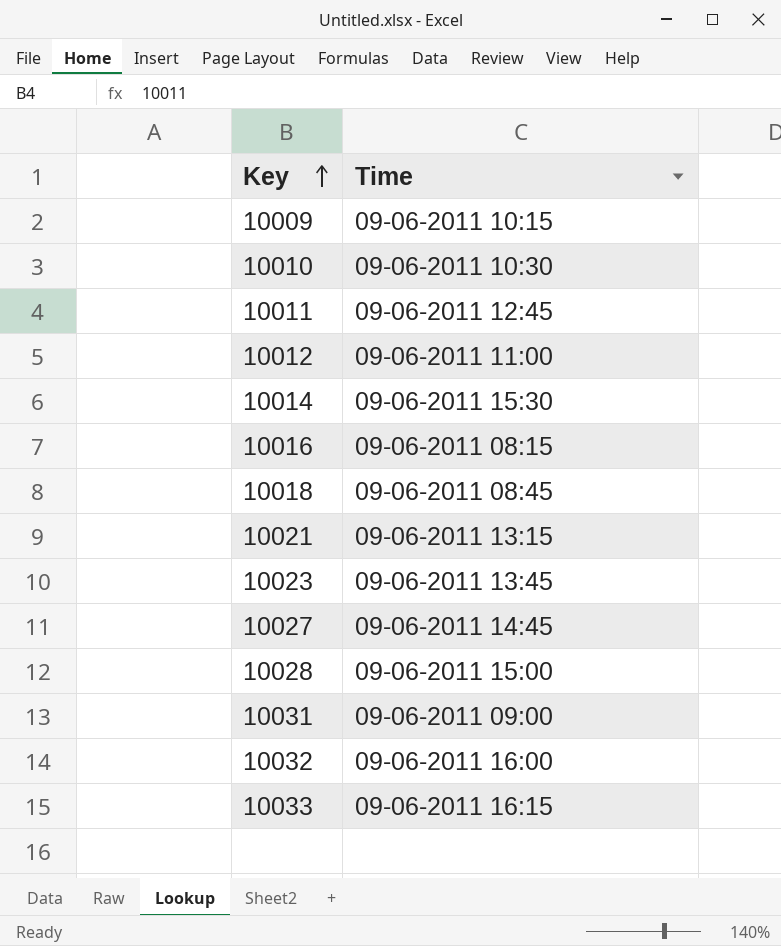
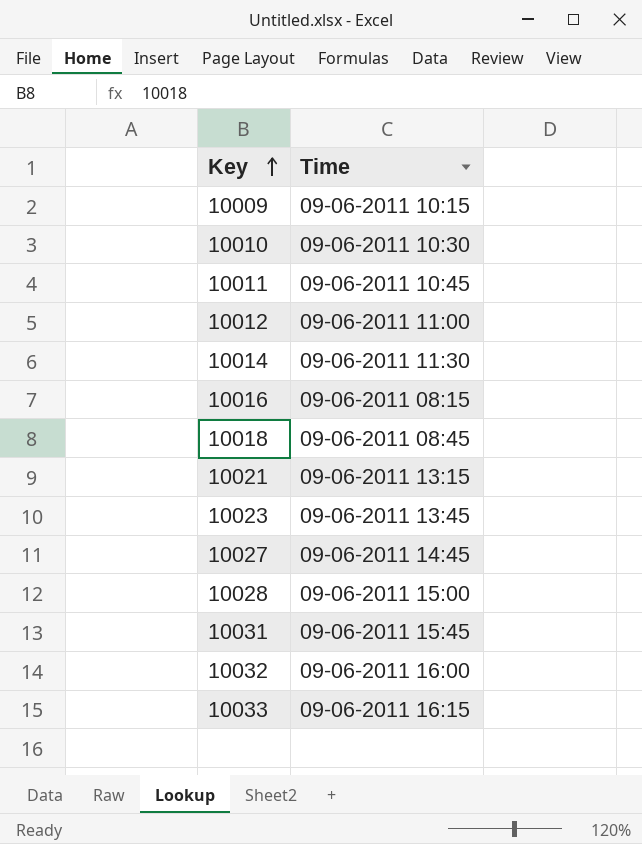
10011 | Time: 09-06-2011 12:45 -> 09-06-2011 10:45
10014 | Time: 09-06-2011 15:30 -> 09-06-2011 11:30
10031 | Time: 09-06-2011 09:00 -> 09-06-2011 15:45

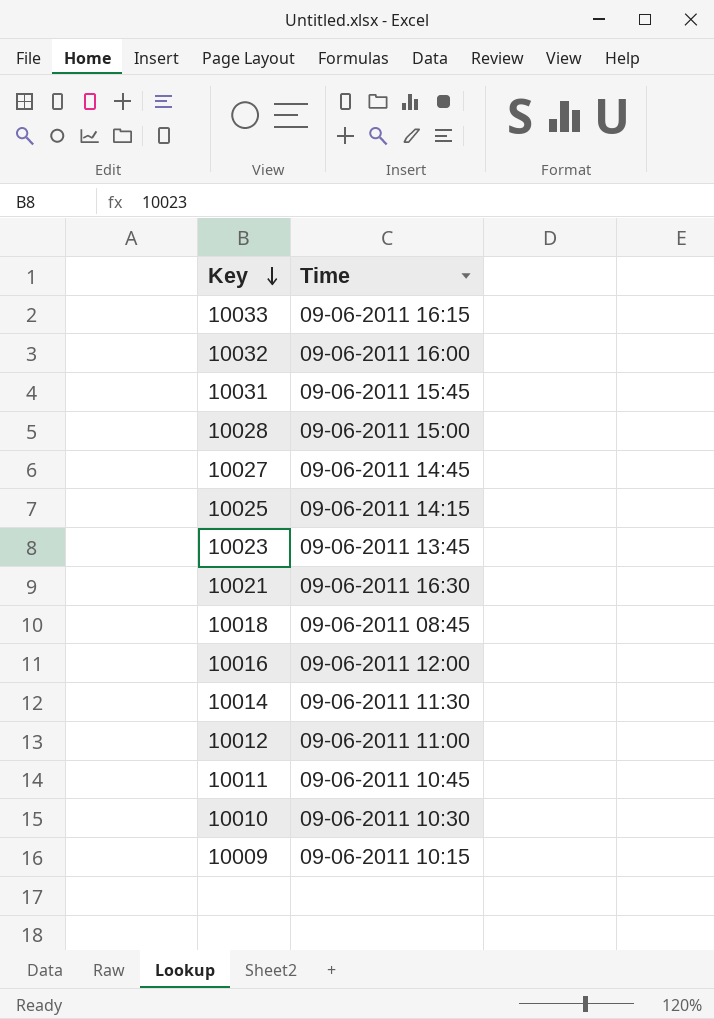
row order: Key ascending -> Key descending
row 10025: none -> 09-06-2011 14:15
10021 | Time: 09-06-2011 13:15 -> 09-06-2011 16:30
10016 | Time: 09-06-2011 08:15 -> 09-06-2011 12:00

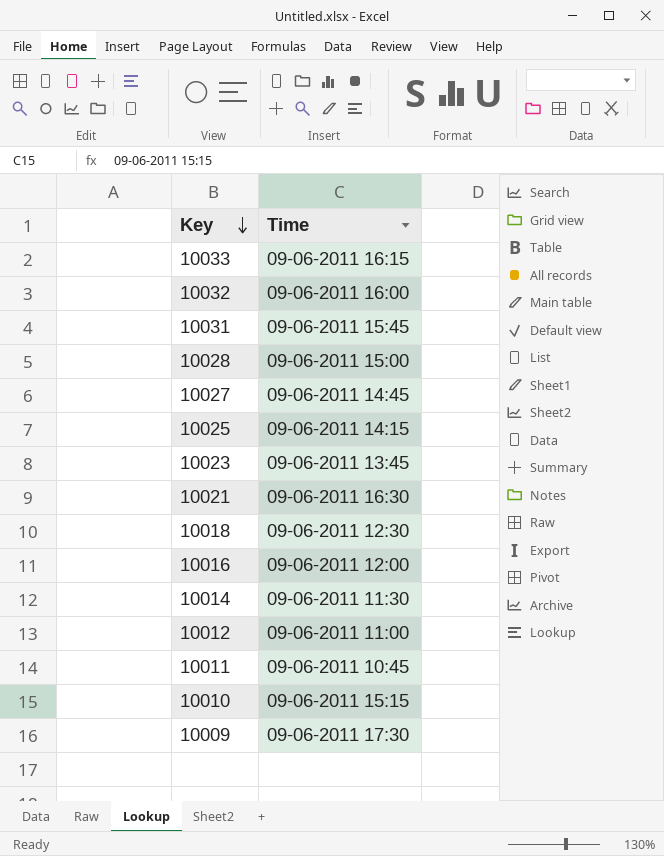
10018 | Time: 09-06-2011 08:45 -> 09-06-2011 12:30
10010 | Time: 09-06-2011 10:30 -> 09-06-2011 15:15
10009 | Time: 09-06-2011 10:15 -> 09-06-2011 17:30

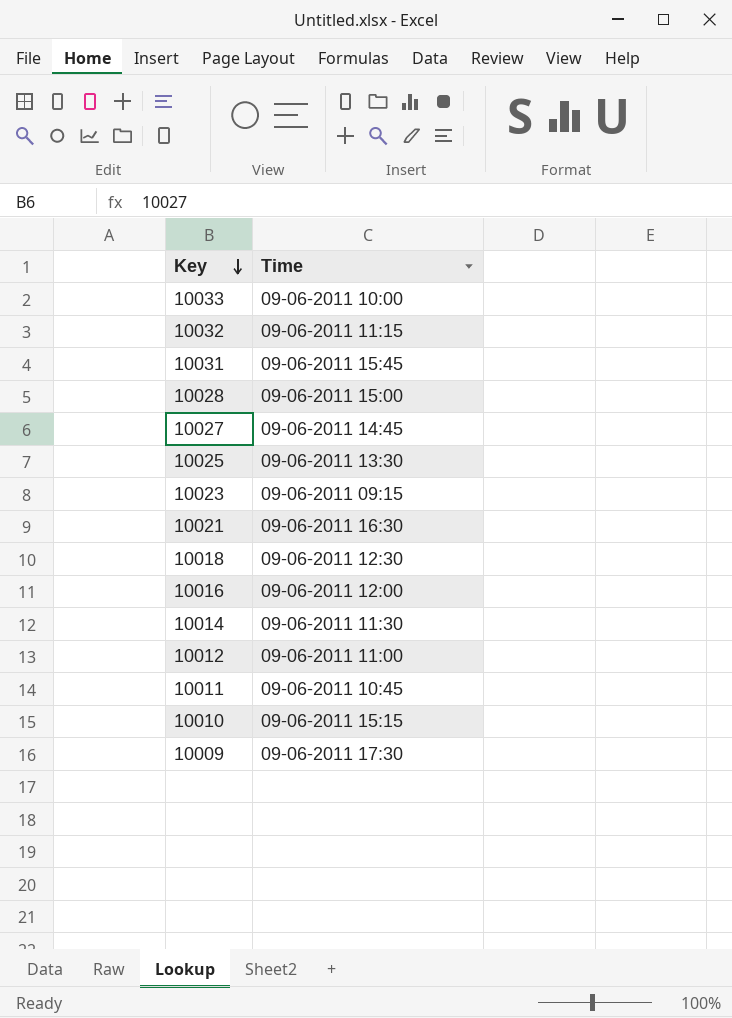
10033 | Time: 09-06-2011 16:15 -> 09-06-2011 10:00
10032 | Time: 09-06-2011 16:00 -> 09-06-2011 11:15
10025 | Time: 09-06-2011 14:15 -> 09-06-2011 13:30
10023 | Time: 09-06-2011 13:45 -> 09-06-2011 09:15

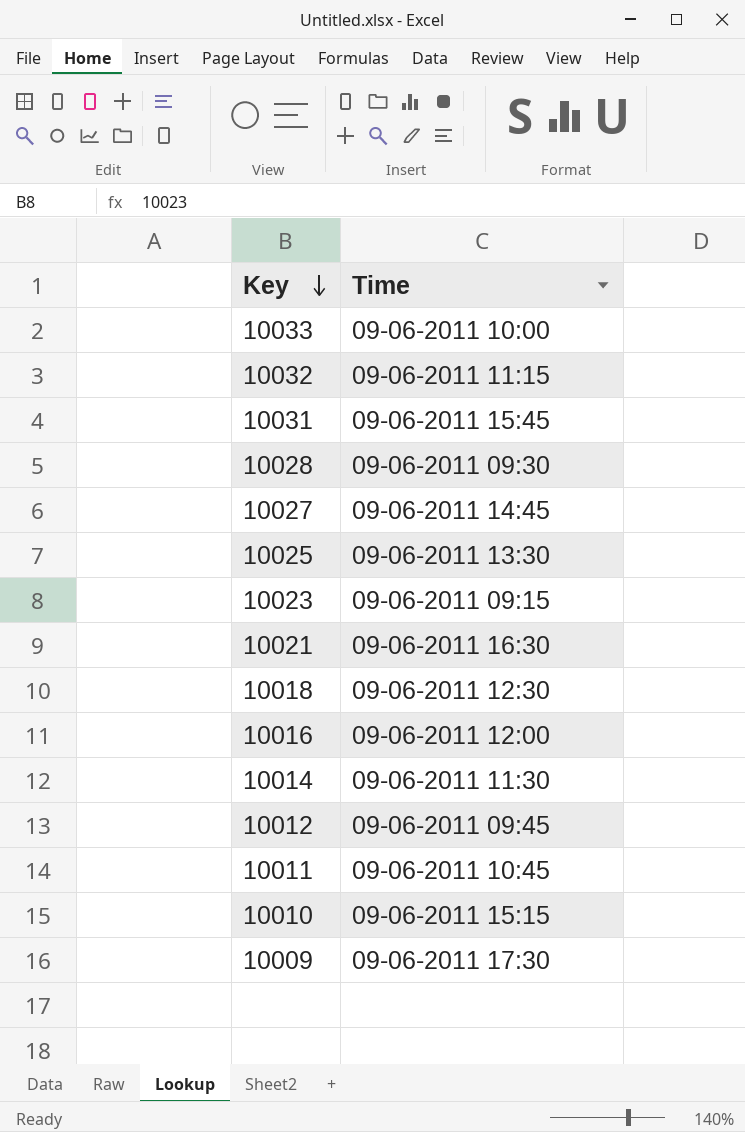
10028 | Time: 09-06-2011 15:00 -> 09-06-2011 09:30
10012 | Time: 09-06-2011 11:00 -> 09-06-2011 09:45

